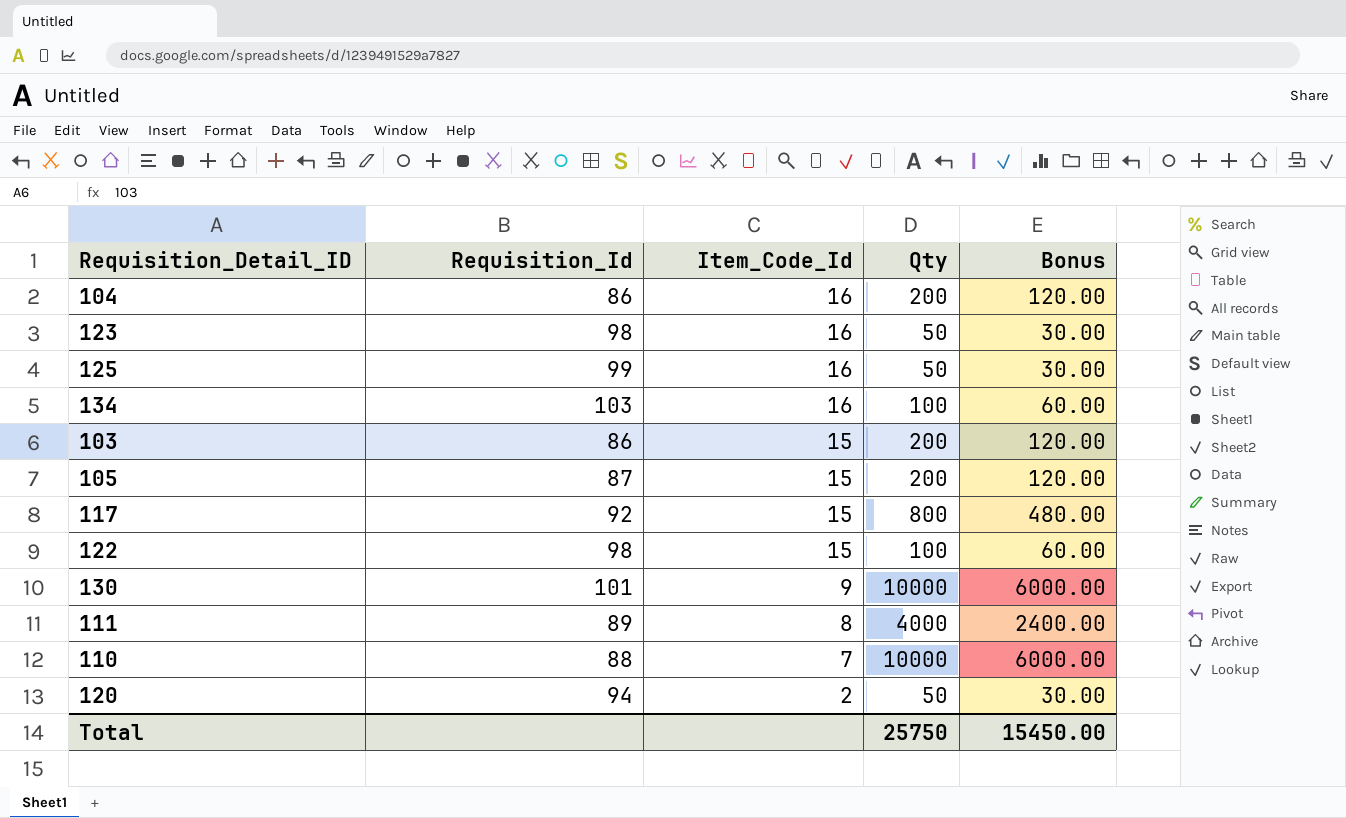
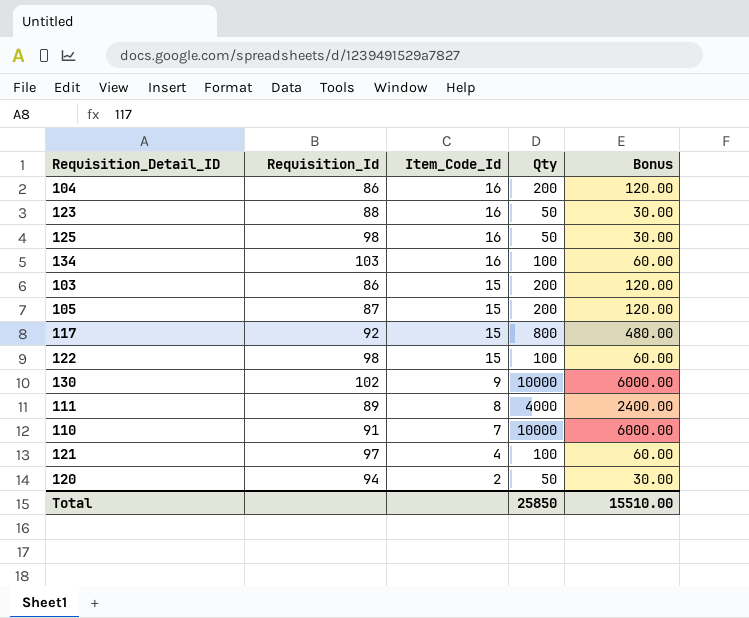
123 | Requisition_Id: 98 -> 88
125 | Requisition_Id: 99 -> 98
130 | Requisition_Id: 101 -> 102
110 | Requisition_Id: 88 -> 91
row 121: none -> 97 | 4 | 100 | 60.00
Total | Qty: 25750 -> 25850
Total | Bonus: 15450.00 -> 15510.00

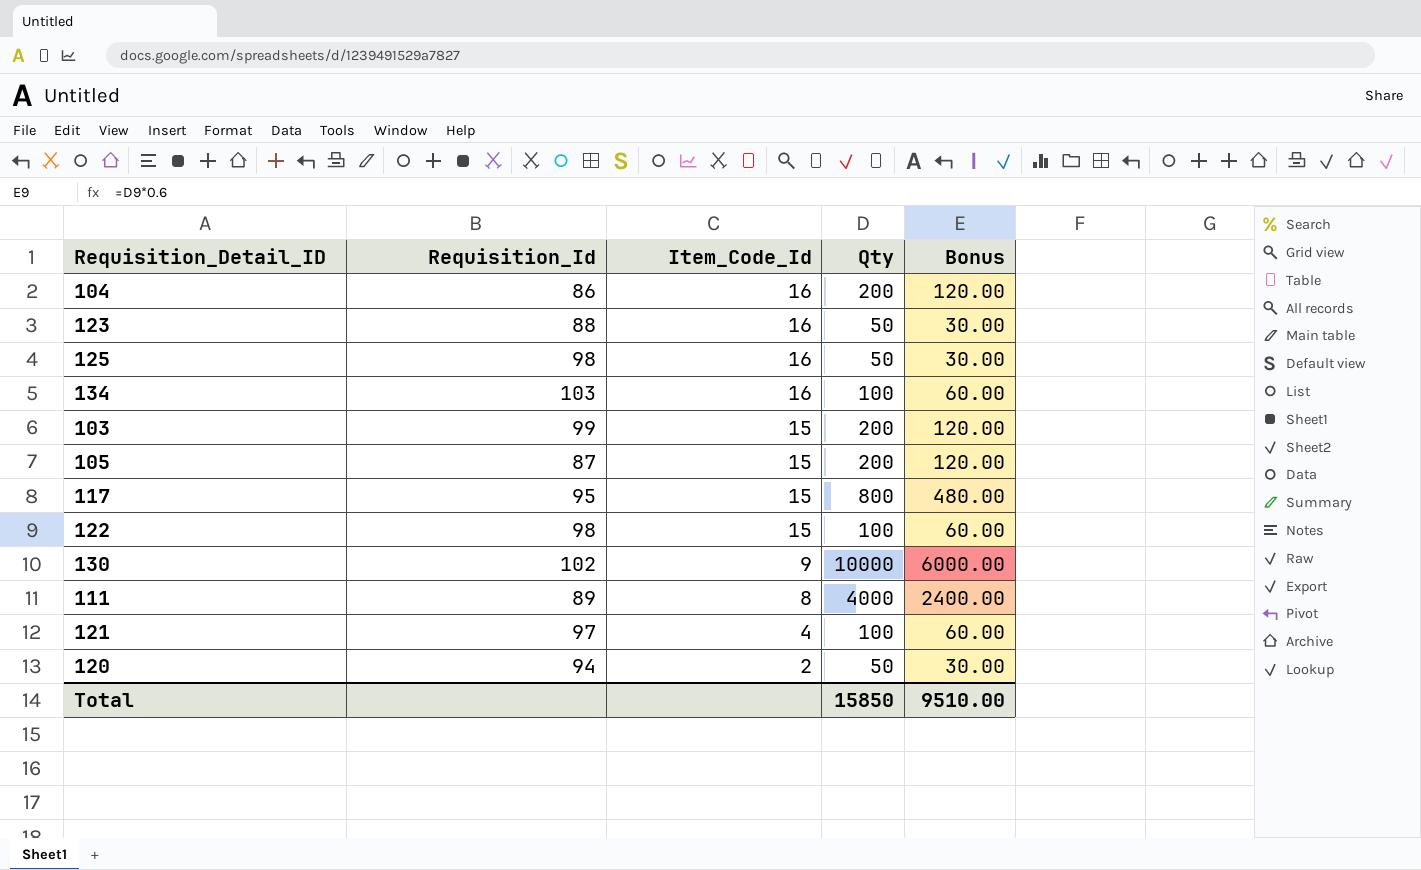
row 110: 91 | 7 | 10000 | 6000.00 -> none
103 | Requisition_Id: 86 -> 99
117 | Requisition_Id: 92 -> 95
Total | Qty: 25850 -> 15850
Total | Bonus: 15510.00 -> 9510.00

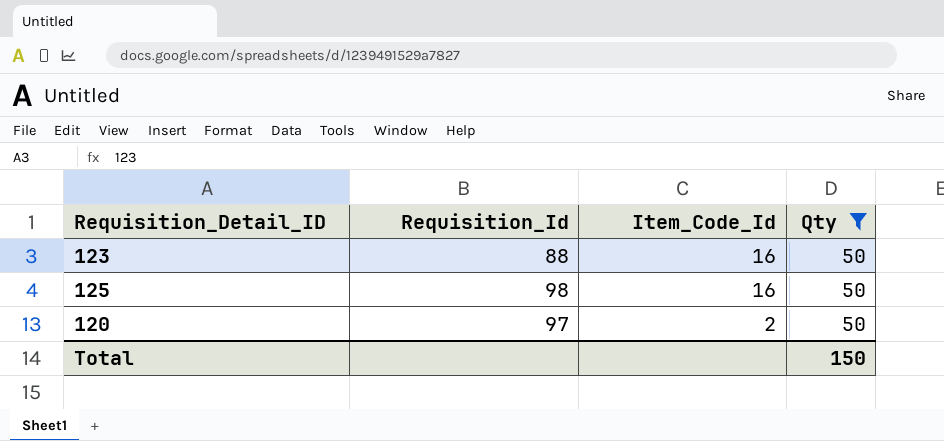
filter: none -> Qty = 50
column Bonus | formula: [Qty] * 0.6 -> none
120 | Requisition_Id: 94 -> 97
Total | Qty: 15850 -> 150

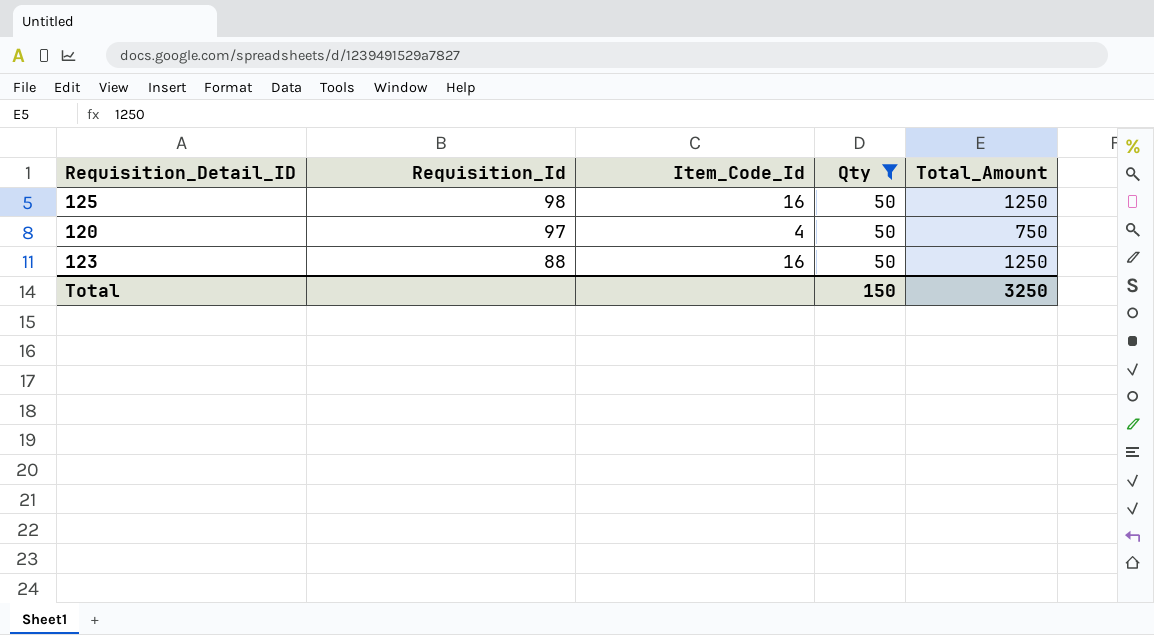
row order: Item_Code_Id descending -> Requisition_Id descending
column Total_Amount | position: none -> 5
120 | Item_Code_Id: 2 -> 4

